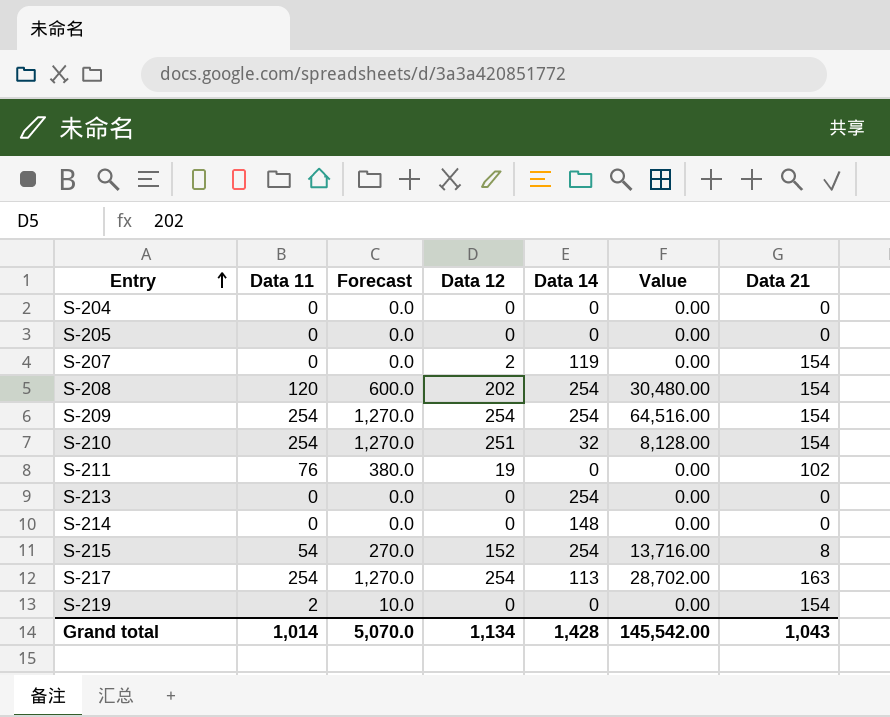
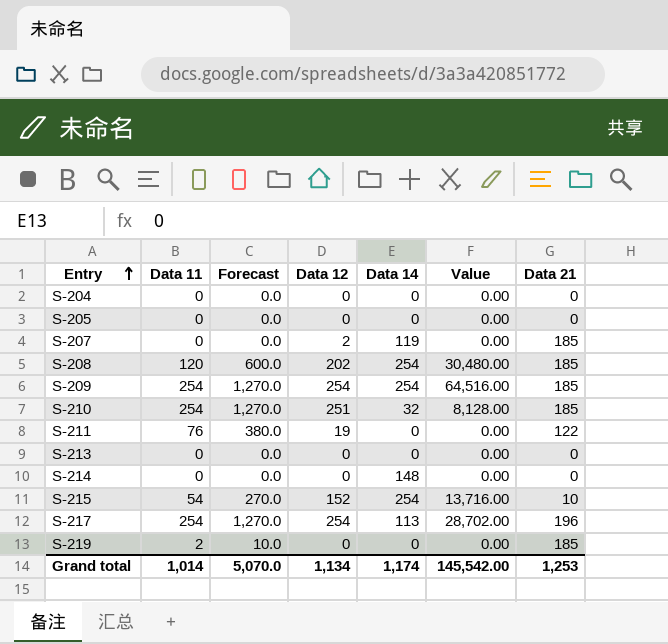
S-207 | Data 21: 154 -> 185
S-208 | Data 21: 154 -> 185
S-209 | Data 21: 154 -> 185
S-210 | Data 21: 154 -> 185
S-211 | Data 21: 102 -> 122
S-213 | Data 14: 254 -> 0
S-215 | Data 21: 8 -> 10
S-217 | Data 21: 163 -> 196
S-219 | Data 21: 154 -> 185
Grand total | Data 14: 1,428 -> 1,174
Grand total | Data 21: 1,043 -> 1,253

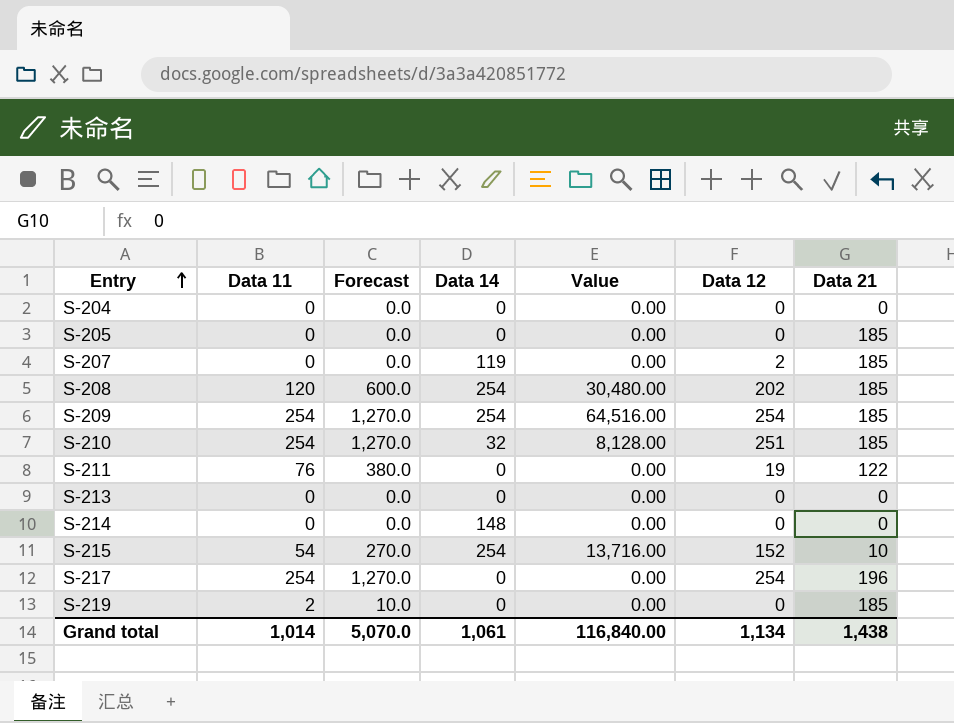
column Data 12 | position: 4 -> 6
S-205 | Data 21: 0 -> 185
S-217 | Data 14: 113 -> 0
S-217 | Value: 28,702.00 -> 0.00
Grand total | Data 14: 1,174 -> 1,061
Grand total | Value: 145,542.00 -> 116,840.00
Grand total | Data 21: 1,253 -> 1,438

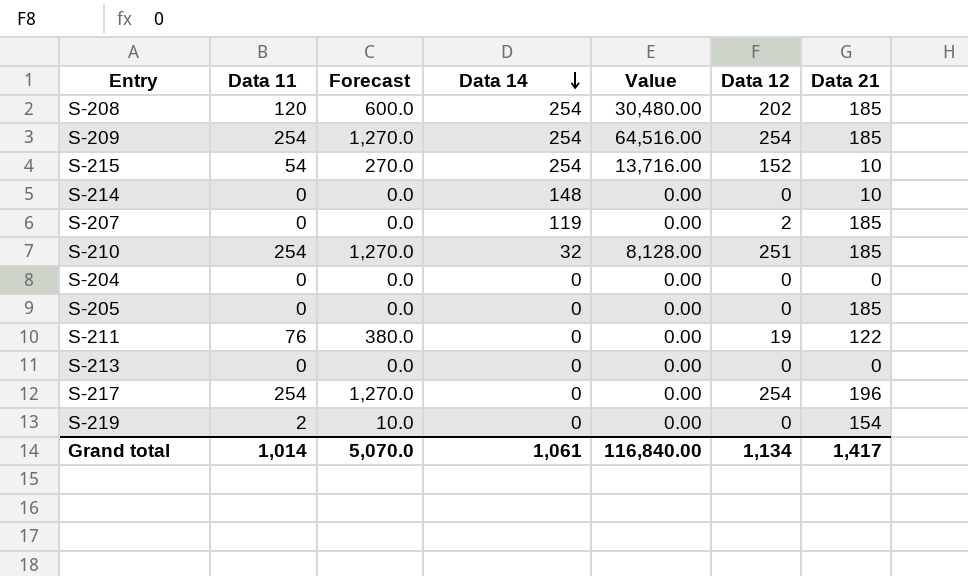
row order: Entry ascending -> Data 14 descending
S-214 | Data 21: 0 -> 10
S-219 | Data 21: 185 -> 154
Grand total | Data 21: 1,438 -> 1,417

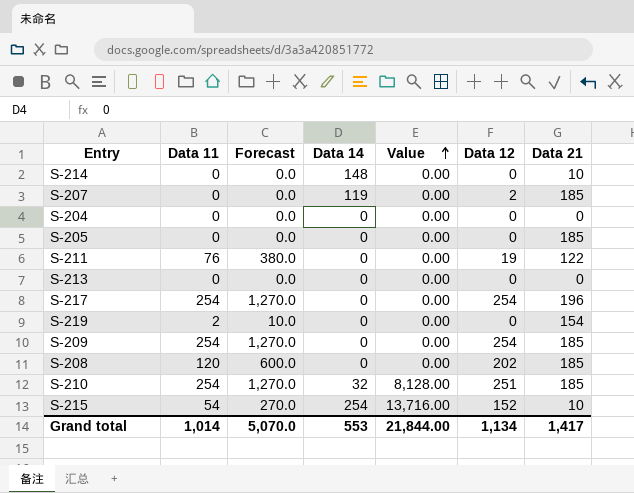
row order: Data 14 descending -> Value ascending
S-209 | Data 14: 254 -> 0
S-209 | Value: 64,516.00 -> 0.00
S-208 | Data 14: 254 -> 0
S-208 | Value: 30,480.00 -> 0.00
Grand total | Data 14: 1,061 -> 553
Grand total | Value: 116,840.00 -> 21,844.00

